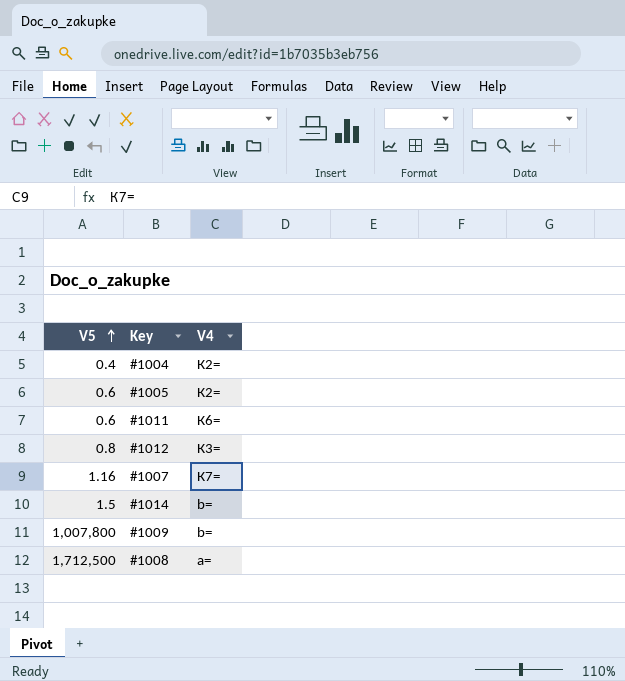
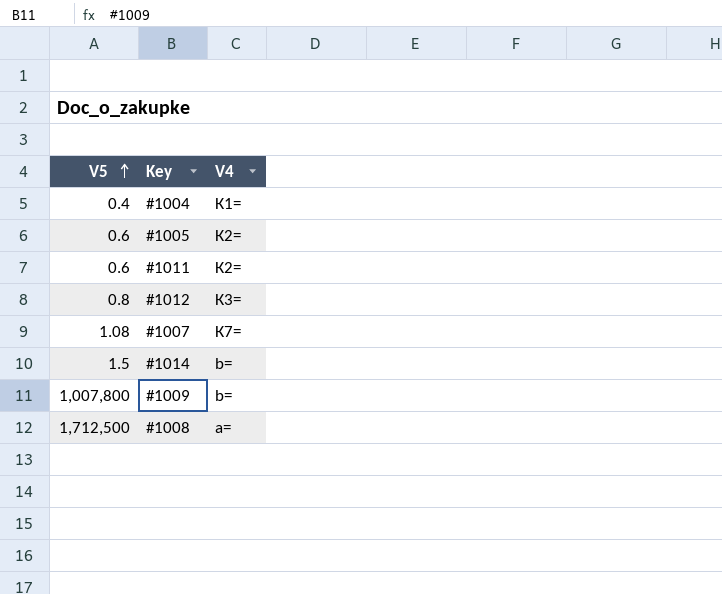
#1004 | V4: К2= -> К1=
#1011 | V4: К6= -> К2=
#1007 | V5: 1.16 -> 1.08

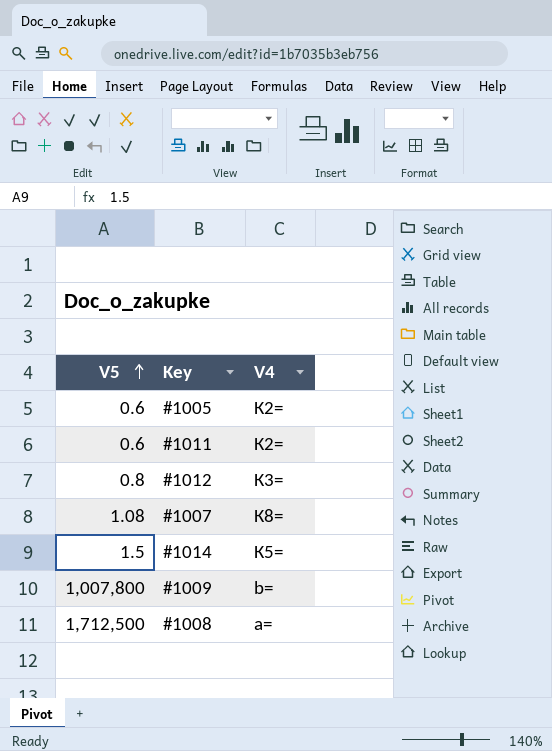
row #1004: 0.4 | К1= -> none
#1007 | V4: К7= -> К8=
#1014 | V4: b= -> К5=

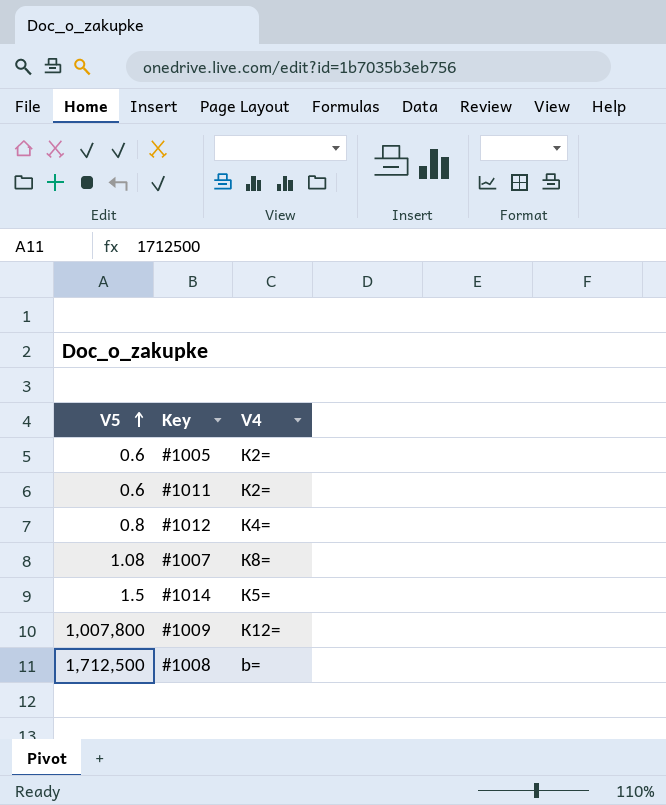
#1012 | V4: К3= -> К4=
#1009 | V4: b= -> К12=
#1008 | V4: а= -> b=

